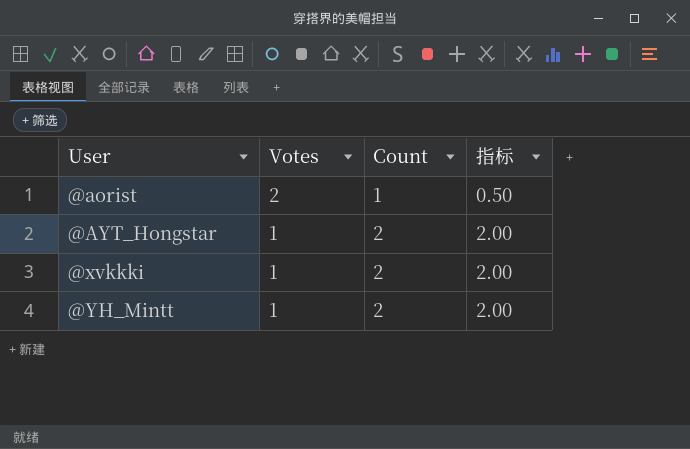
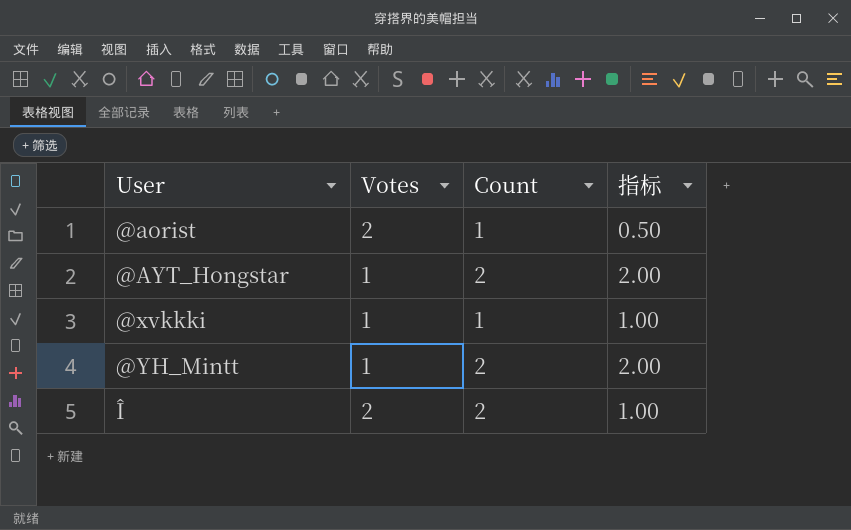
@xvkkki | Count: 2 -> 1
@xvkkki | 指标: 2.00 -> 1.00
row Î: none -> 2 | 2 | 1.00

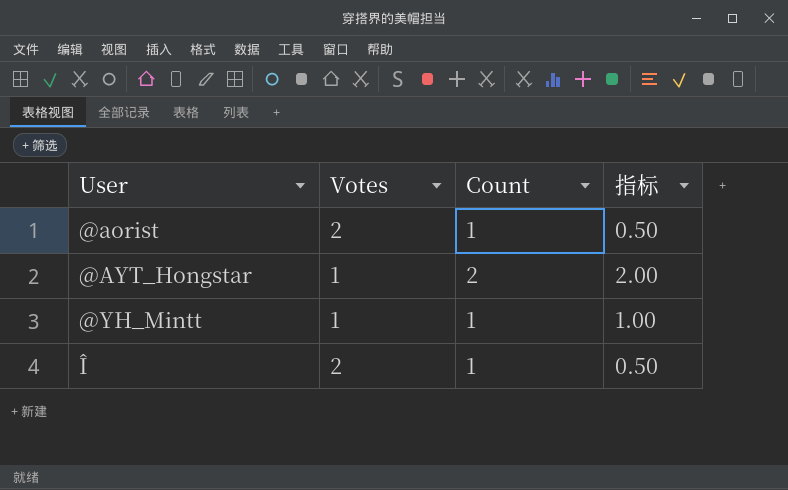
row @xvkkki: 1 | 1 | 1.00 -> none
@YH_Mintt | Count: 2 -> 1
@YH_Mintt | 指标: 2.00 -> 1.00
Î | Count: 2 -> 1
Î | 指标: 1.00 -> 0.50

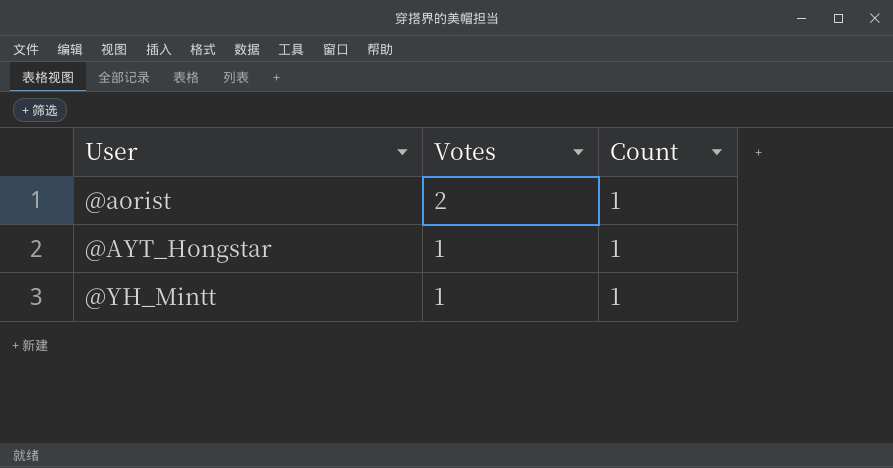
column 指标 | formula: [Count] / [Votes] -> none
row Î: 2 | 1 | 0.50 -> none
@AYT_Hongstar | Count: 2 -> 1

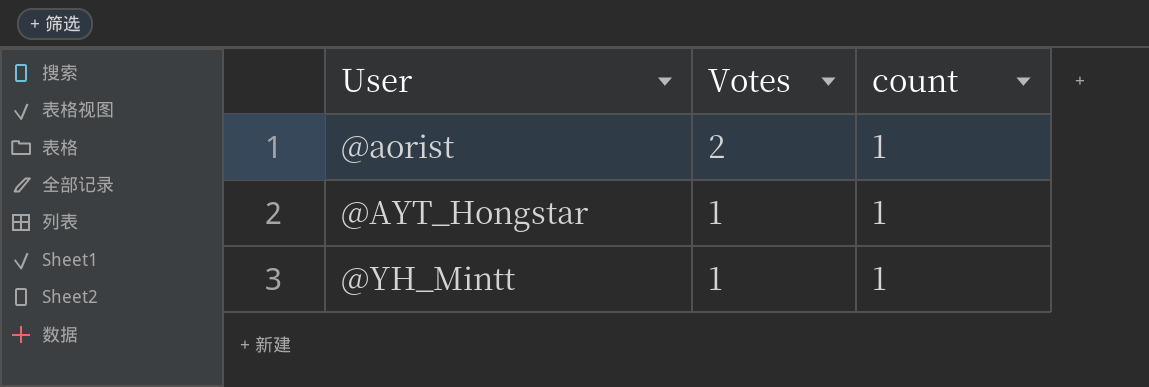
column name: Count -> count

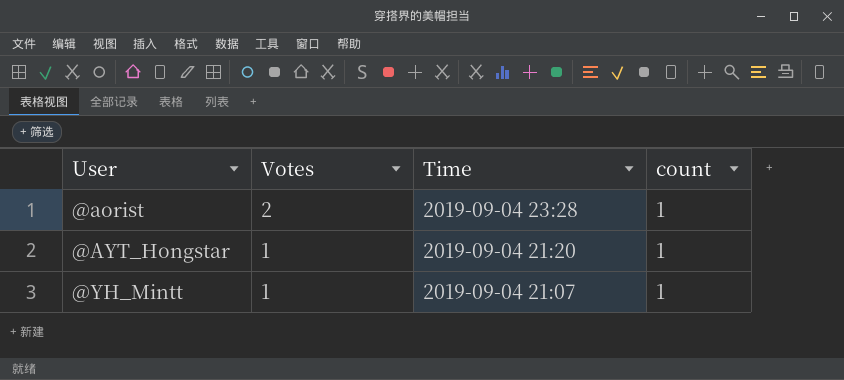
column Time | position: none -> 3

